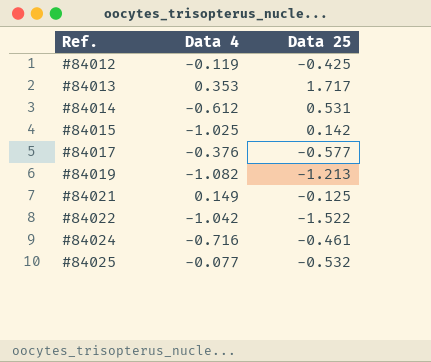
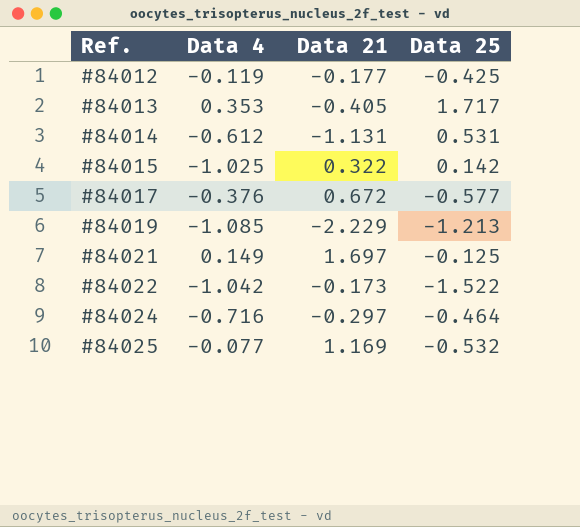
column Data 21 | position: none -> 3
#84019 | Data 4: -1.082 -> -1.085
#84024 | Data 25: -0.461 -> -0.464

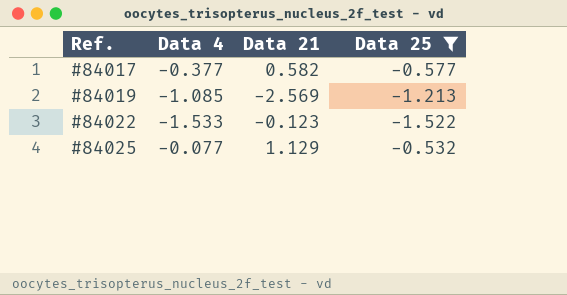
filter: none -> Data 25 <= -0.532
#84017 | Data 4: -0.376 -> -0.377
#84017 | Data 21: 0.672 -> 0.582
#84019 | Data 21: -2.229 -> -2.569
#84022 | Data 4: -1.042 -> -1.533
#84022 | Data 21: -0.173 -> -0.123
#84025 | Data 21: 1.169 -> 1.129

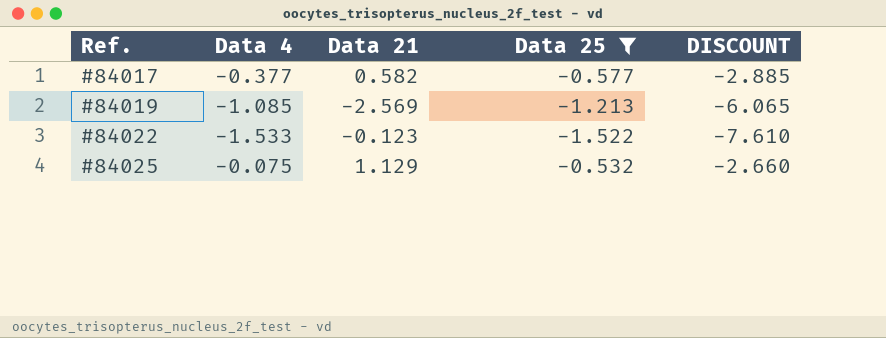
column DISCOUNT | formula: none -> [Data 25] * 5
#84025 | Data 4: -0.077 -> -0.075

